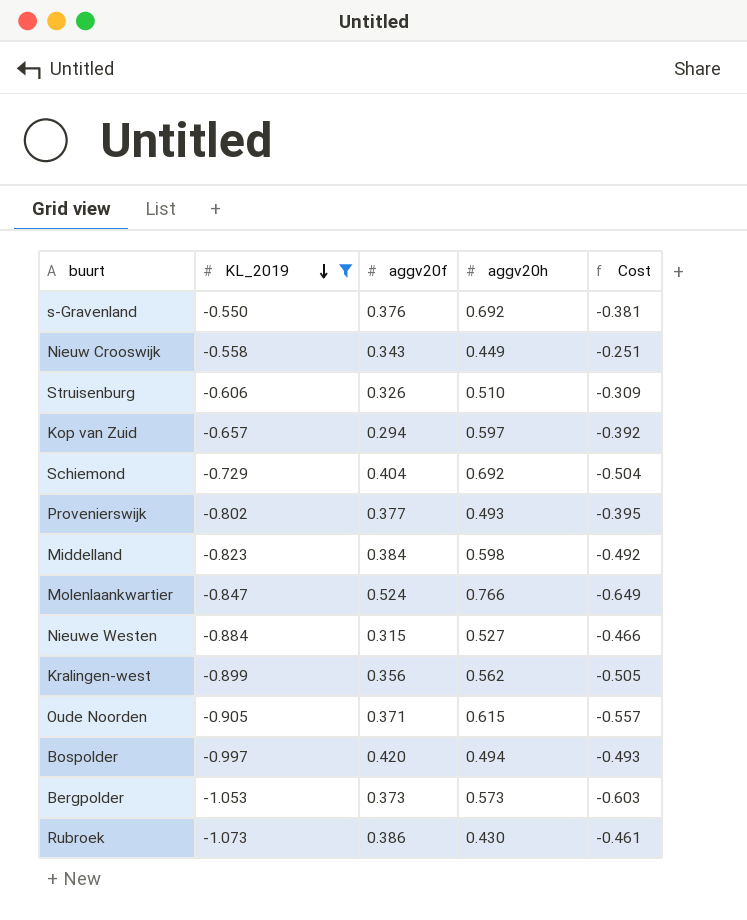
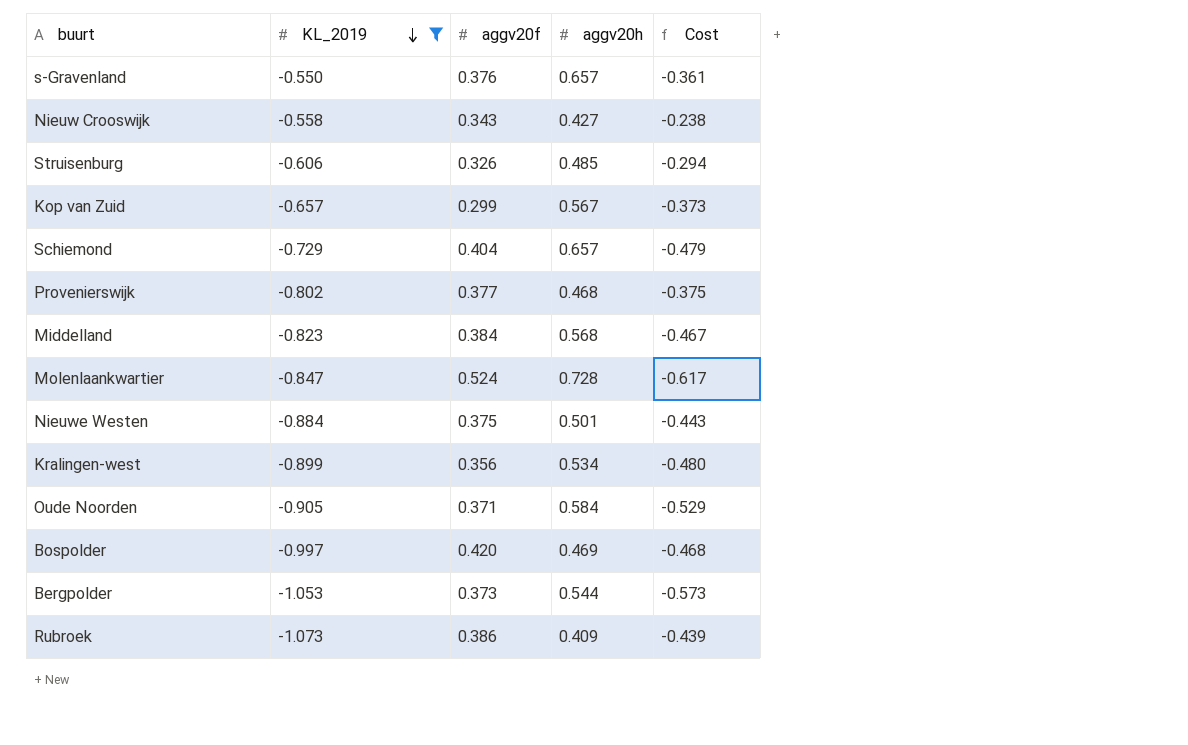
s-Gravenland | aggv20h: 0.692 -> 0.657
s-Gravenland | Cost: -0.381 -> -0.361
Nieuw Crooswijk | aggv20h: 0.449 -> 0.427
Nieuw Crooswijk | Cost: -0.251 -> -0.238
Struisenburg | aggv20h: 0.510 -> 0.485
Struisenburg | Cost: -0.309 -> -0.294
Kop van Zuid | aggv20f: 0.294 -> 0.299
Kop van Zuid | aggv20h: 0.597 -> 0.567
Kop van Zuid | Cost: -0.392 -> -0.373
Schiemond | aggv20h: 0.692 -> 0.657
Schiemond | Cost: -0.504 -> -0.479
Provenierswijk | aggv20h: 0.493 -> 0.468
Provenierswijk | Cost: -0.395 -> -0.375
Middelland | aggv20h: 0.598 -> 0.568
Middelland | Cost: -0.492 -> -0.467
Molenlaankwartier | aggv20h: 0.766 -> 0.728
Molenlaankwartier | Cost: -0.649 -> -0.617
Nieuwe Westen | aggv20f: 0.315 -> 0.375
Nieuwe Westen | aggv20h: 0.527 -> 0.501
Nieuwe Westen | Cost: -0.466 -> -0.443
Kralingen-west | aggv20h: 0.562 -> 0.534
Kralingen-west | Cost: -0.505 -> -0.480
Oude Noorden | aggv20h: 0.615 -> 0.584
Oude Noorden | Cost: -0.557 -> -0.529
Bospolder | aggv20h: 0.494 -> 0.469
Bospolder | Cost: -0.493 -> -0.468
Bergpolder | aggv20h: 0.573 -> 0.544
Bergpolder | Cost: -0.603 -> -0.573
Rubroek | aggv20h: 0.430 -> 0.409
Rubroek | Cost: -0.461 -> -0.439

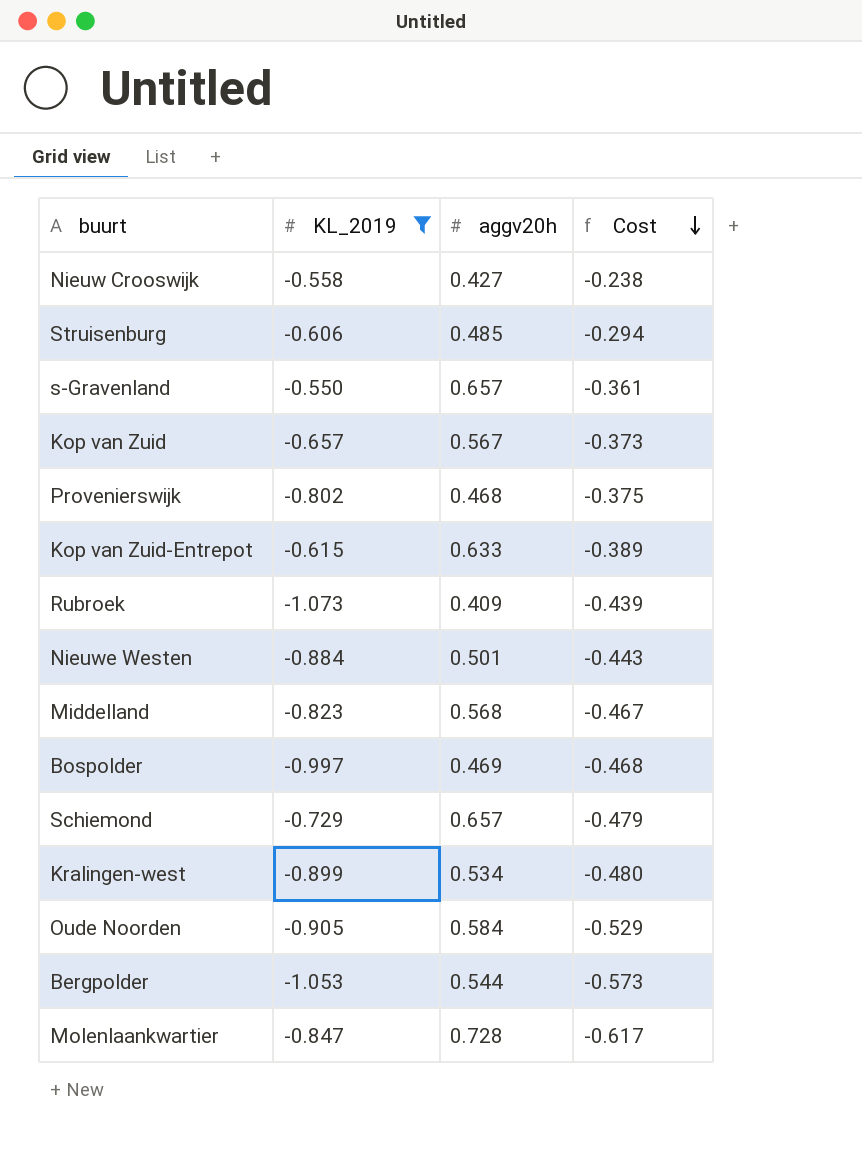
row order: KL_2019 descending -> Cost descending
column aggv20f | position: 3 -> none
row Kop van Zuid-Entrepot: none -> -0.615 | 0.633 | -0.389

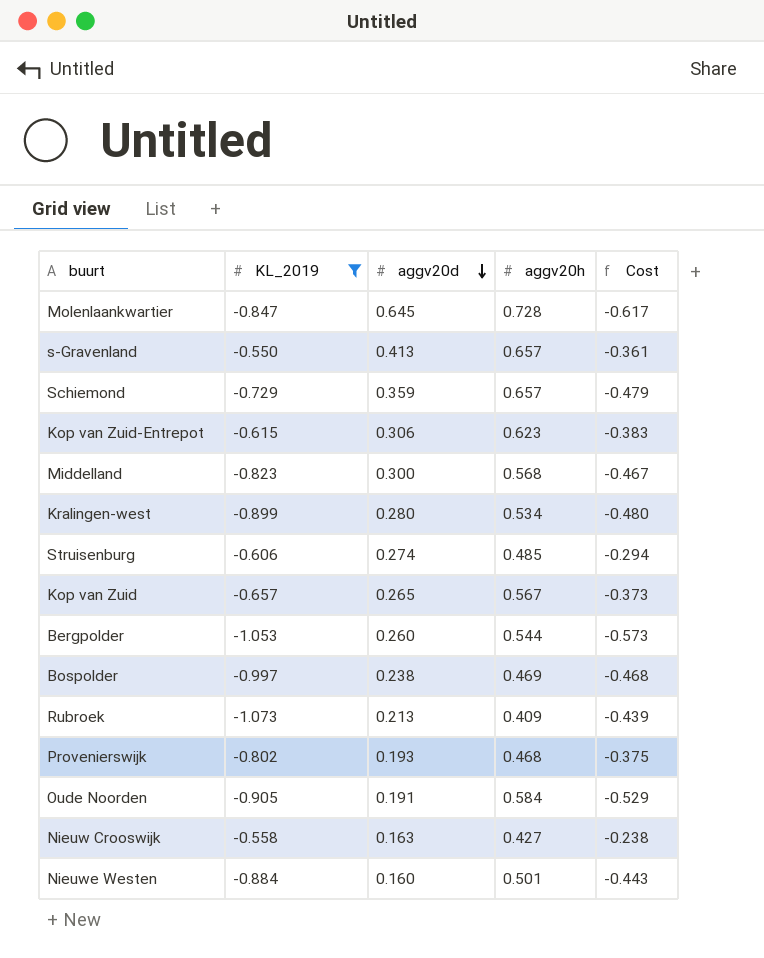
row order: Cost descending -> aggv20d descending
column aggv20d | position: none -> 3
Kop van Zuid-Entrepot | aggv20h: 0.633 -> 0.623
Kop van Zuid-Entrepot | Cost: -0.389 -> -0.383

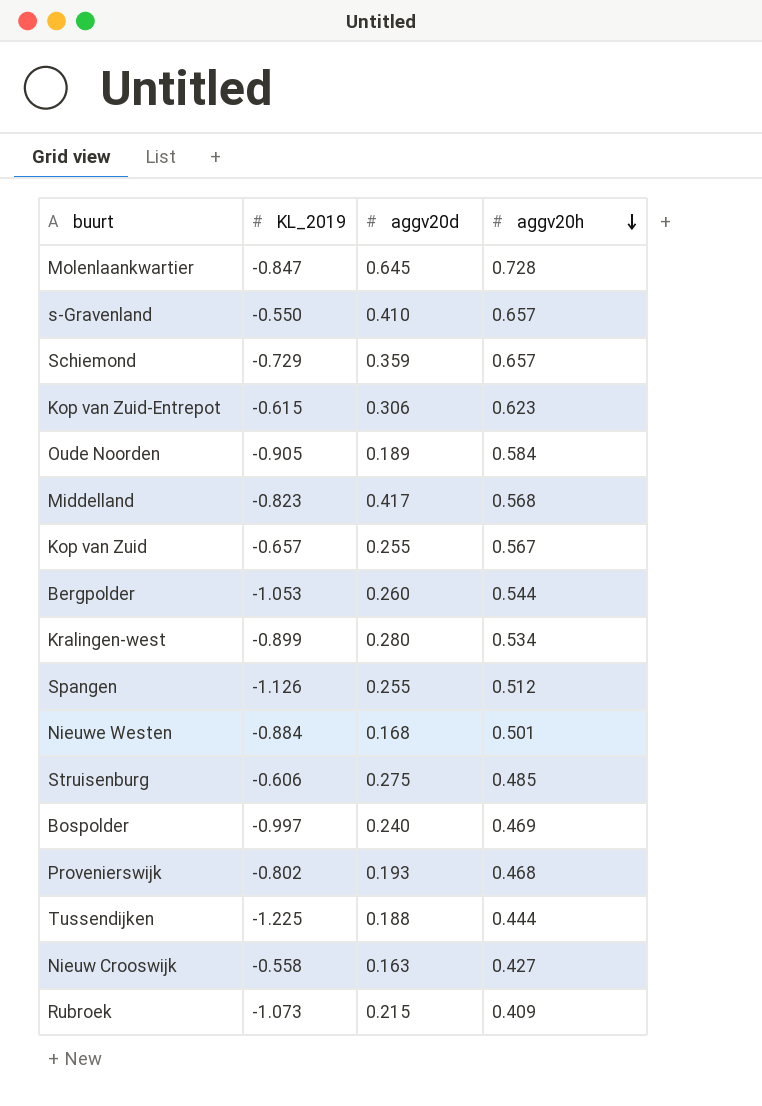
filter: KL_2019 >= -1.073 -> none
row order: aggv20d descending -> aggv20h descending
column Cost | formula: [KL_2019] * [aggv20h] -> none
s-Gravenland | aggv20d: 0.413 -> 0.410
Oude Noorden | aggv20d: 0.191 -> 0.189
Middelland | aggv20d: 0.300 -> 0.417
Kop van Zuid | aggv20d: 0.265 -> 0.255
Nieuwe Westen | aggv20d: 0.160 -> 0.168
Struisenburg | aggv20d: 0.274 -> 0.275
Bospolder | aggv20d: 0.238 -> 0.240
Rubroek | aggv20d: 0.213 -> 0.215

